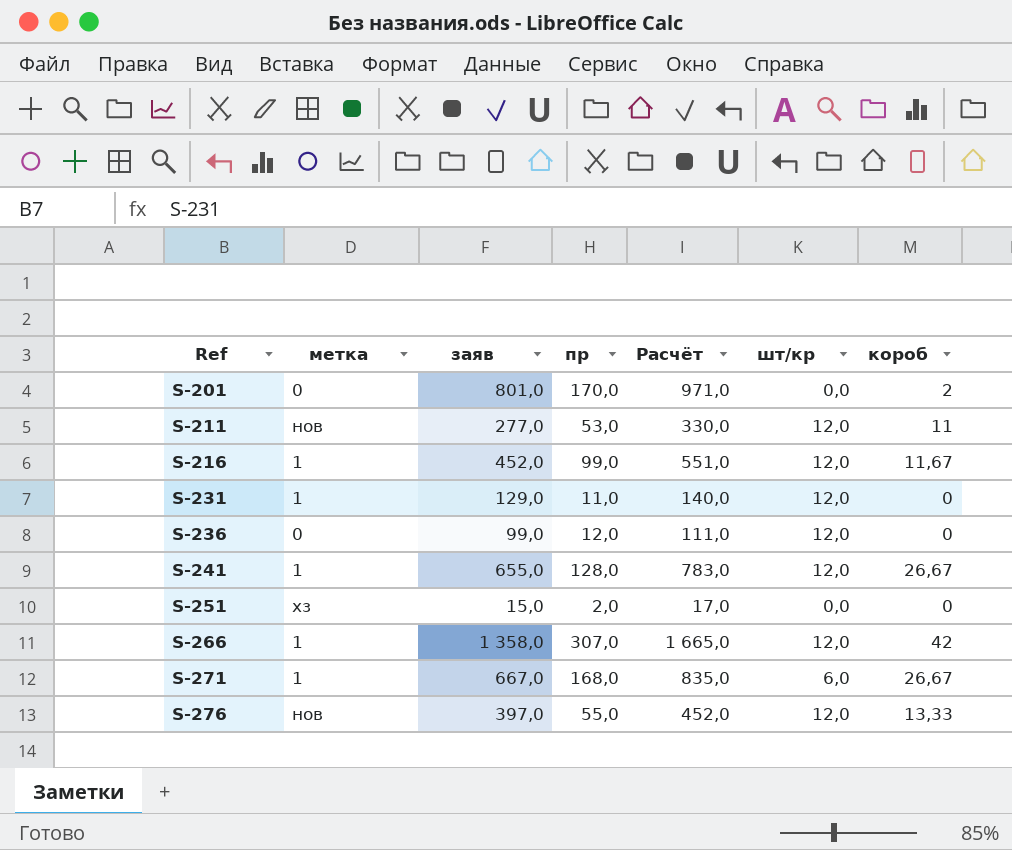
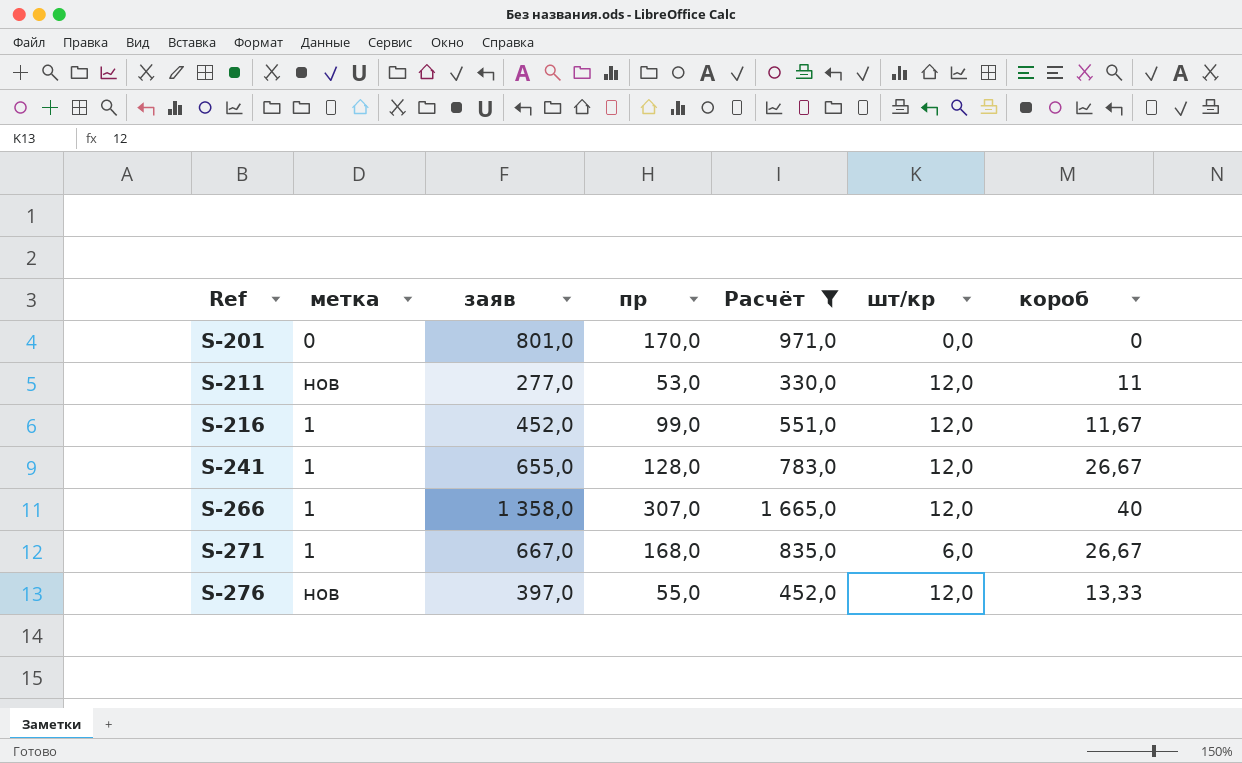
filter: none -> Расчёт >= 330,0
S-201 | короб: 2 -> 0
S-266 | короб: 42 -> 40

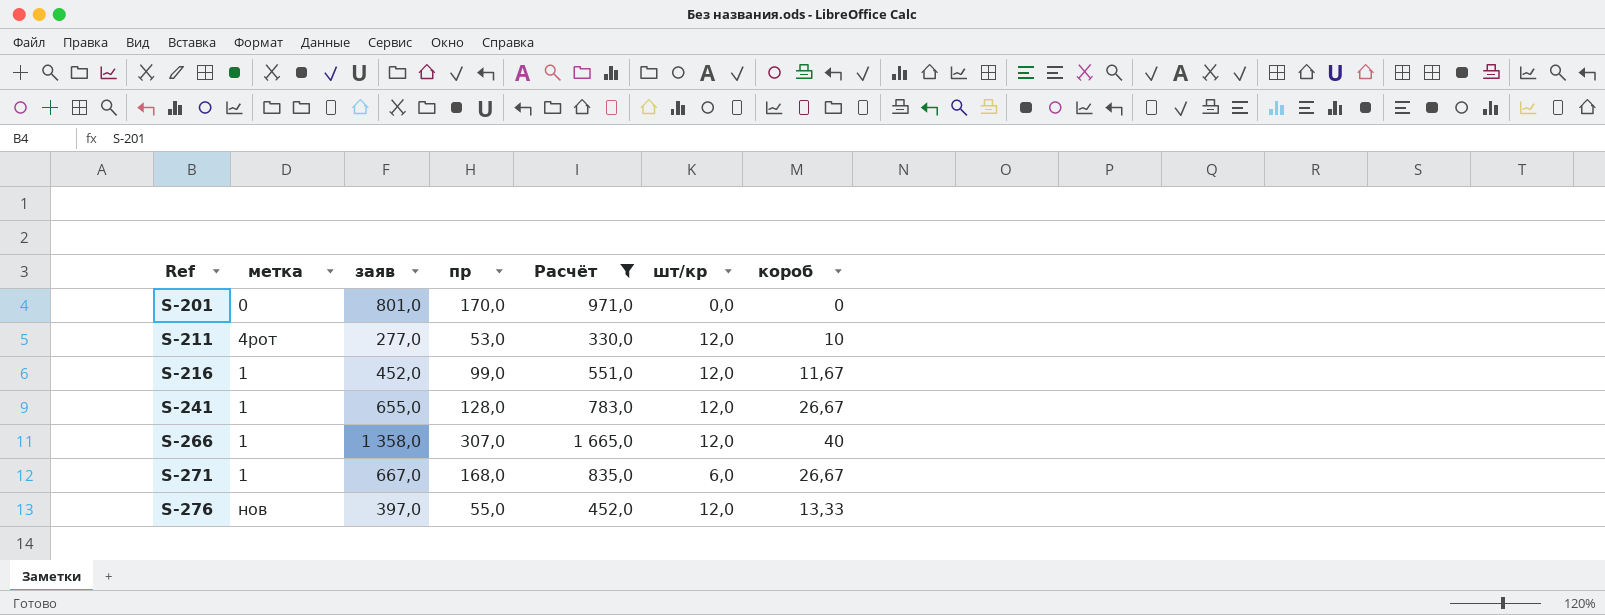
S-211 | метка: нов -> 4рот
S-211 | короб: 11 -> 10

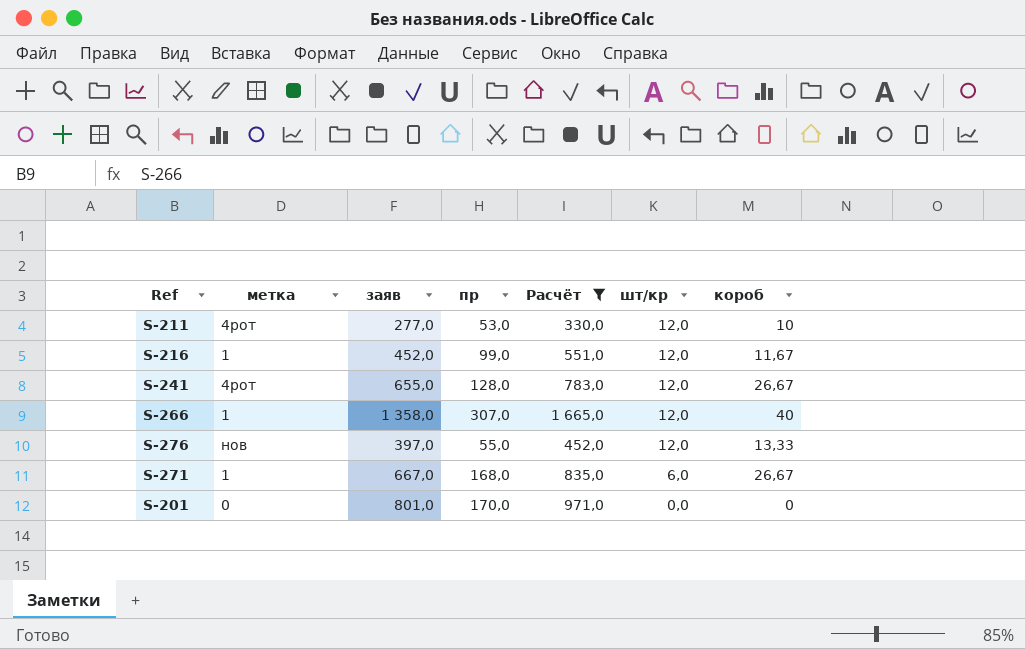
row order: Ref ascending -> шт/кр descending
S-241 | метка: 1 -> 4рот

